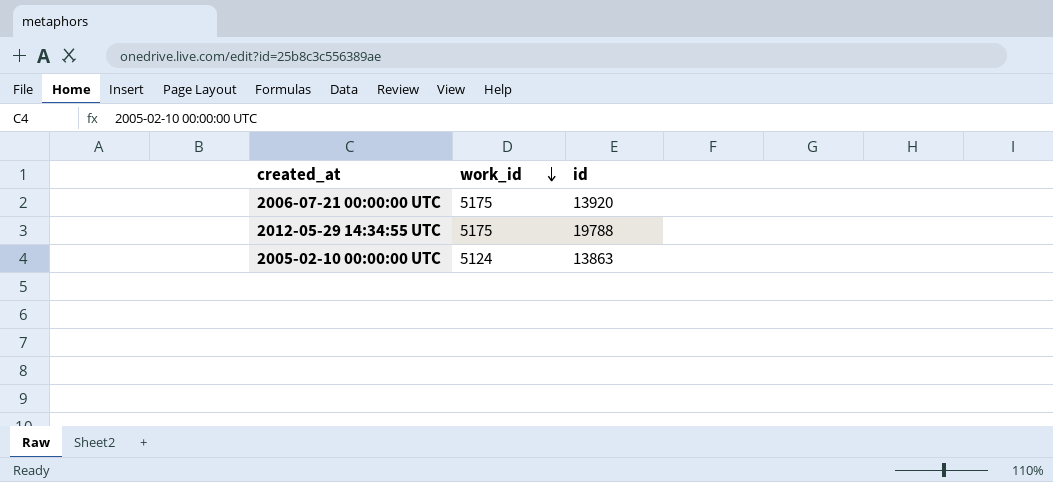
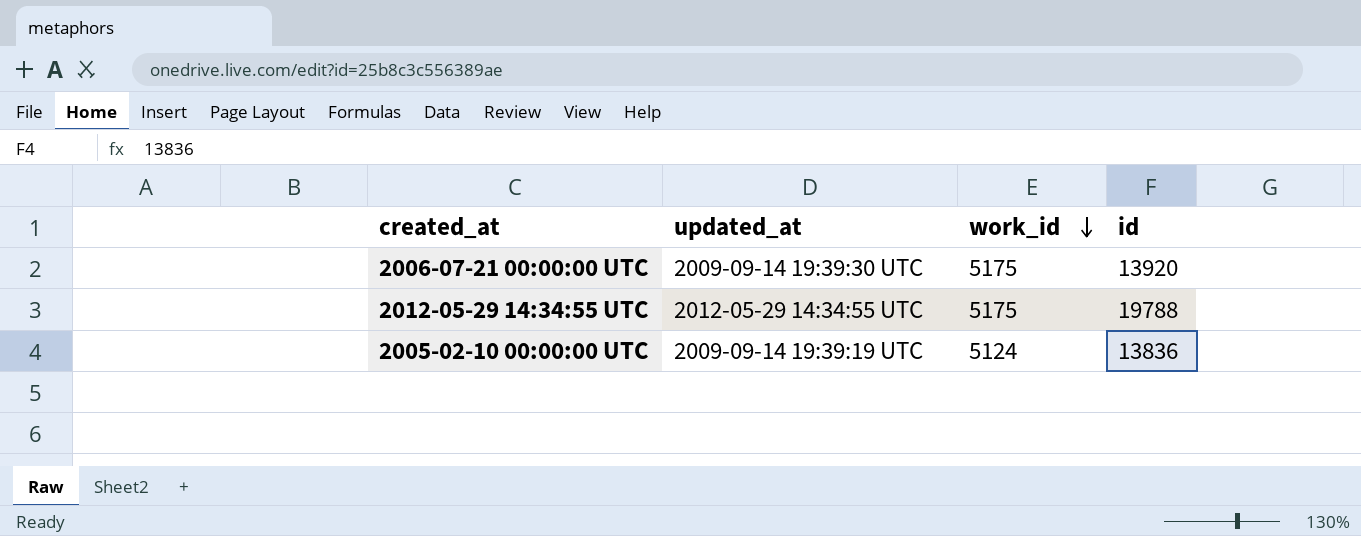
column updated_at | position: none -> 2
2005-02-10 00:00:00 UTC | id: 13863 -> 13836

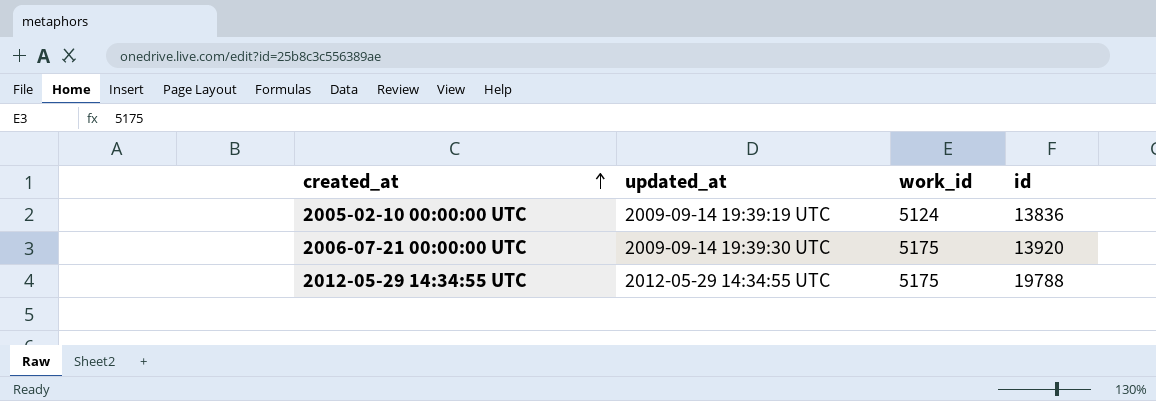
row order: work_id descending -> created_at ascending

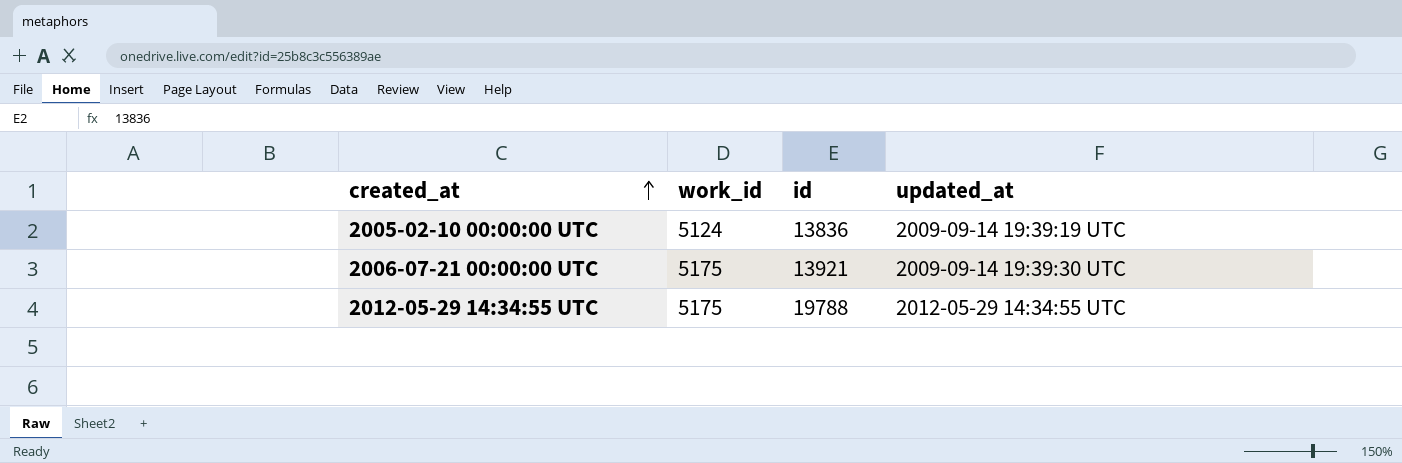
column updated_at | position: 2 -> 4
2006-07-21 00:00:00 UTC | id: 13920 -> 13921

